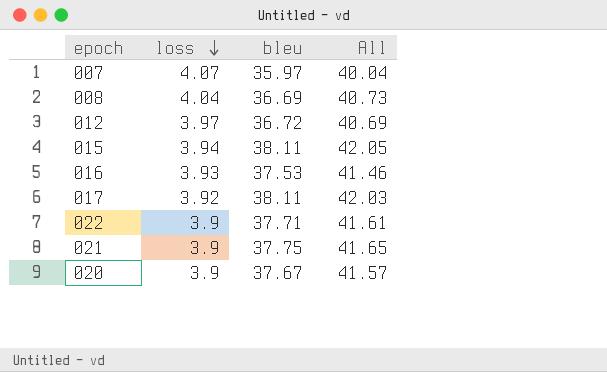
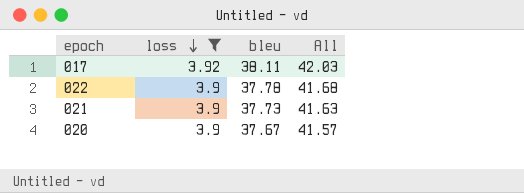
filter: none -> loss <= 3.92
022 | bleu: 37.71 -> 37.78
022 | All: 41.61 -> 41.68
021 | bleu: 37.75 -> 37.73
021 | All: 41.65 -> 41.63

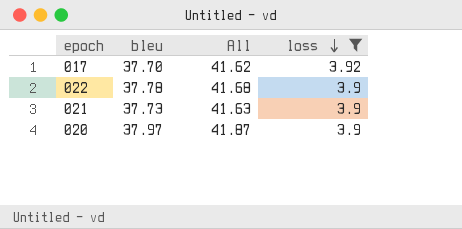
column loss | position: 2 -> 4
017 | bleu: 38.11 -> 37.70
017 | All: 42.03 -> 41.62
020 | bleu: 37.67 -> 37.97
020 | All: 41.57 -> 41.87

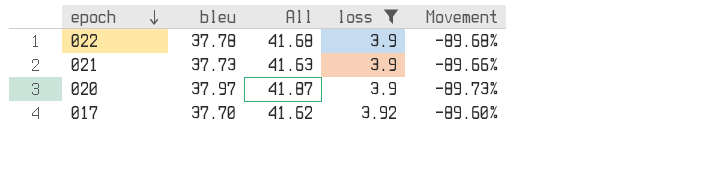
row order: loss descending -> epoch descending
column Movement | formula: none -> ([loss] - [bleu]) / [bleu]

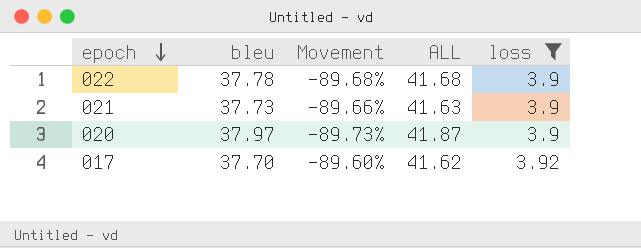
column Movement | position: 5 -> 3
column name: All -> ALL

